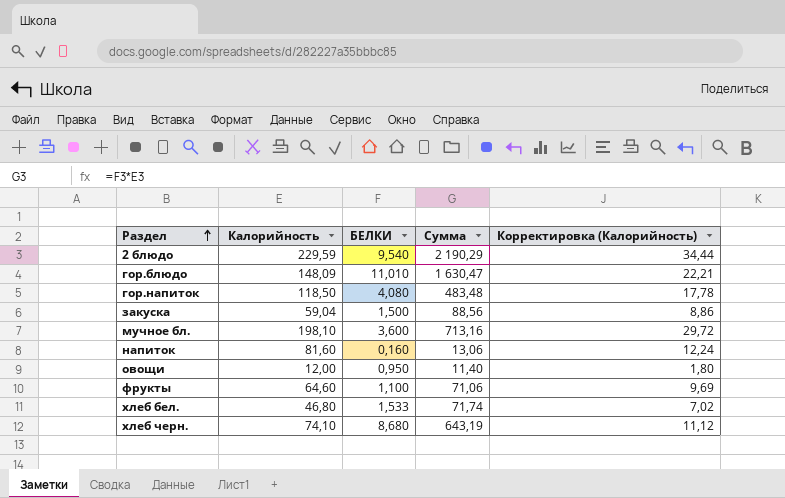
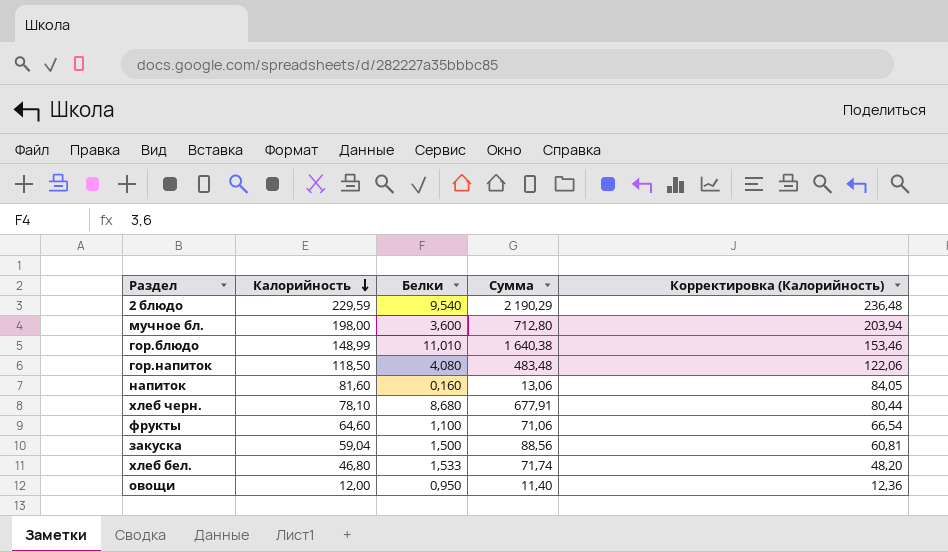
row order: Раздел ascending -> Калорийность descending
column name: БЕЛКИ -> Белки
column Корректировка (Калорийность) | formula: [Калорийность] * 0,15 -> [Калорийность] * 1,03
мучное бл. | Калорийность: 198,10 -> 198,00
мучное бл. | Сумма: 713,16 -> 712,80
гор.блюдо | Калорийность: 148,09 -> 148,99
гор.блюдо | Сумма: 1 630,47 -> 1 640,38
хлеб черн. | Калорийность: 74,10 -> 78,10
хлеб черн. | Сумма: 643,19 -> 677,91

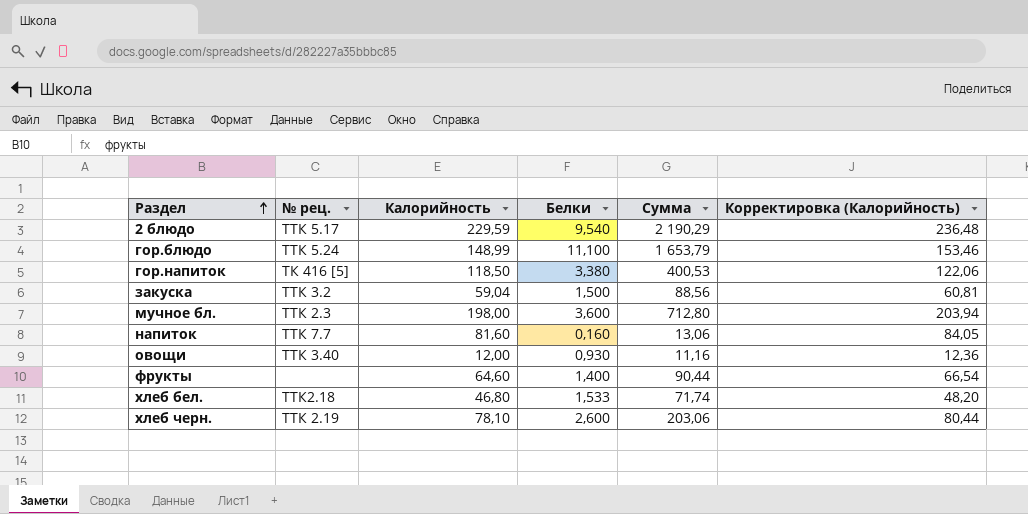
row order: Калорийность descending -> Раздел ascending
column № рец. | position: none -> 2
гор.блюдо | Белки: 11,010 -> 11,100
гор.блюдо | Сумма: 1 640,38 -> 1 653,79
гор.напиток | Белки: 4,080 -> 3,380
гор.напиток | Сумма: 483,48 -> 400,53
овощи | Белки: 0,950 -> 0,930
овощи | Сумма: 11,40 -> 11,16
фрукты | Белки: 1,100 -> 1,400
фрукты | Сумма: 71,06 -> 90,44
хлеб черн. | Белки: 8,680 -> 2,600
хлеб черн. | Сумма: 677,91 -> 203,06

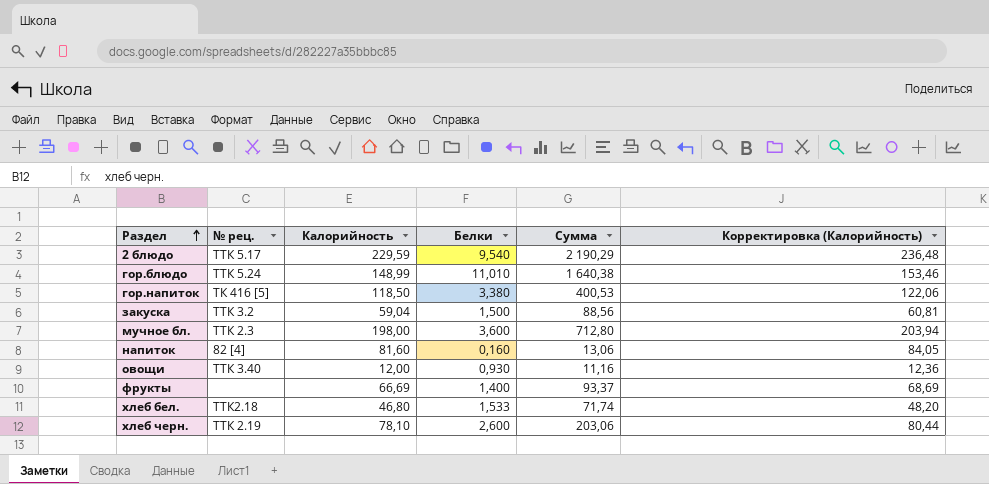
гор.блюдо | Белки: 11,100 -> 11,010
гор.блюдо | Сумма: 1 653,79 -> 1 640,38
напиток | № рец.: ТТК 7.7 -> 82 [4]
фрукты | Калорийность: 64,60 -> 66,69
фрукты | Сумма: 90,44 -> 93,37
фрукты | Корректировка (Калорийность): 66,54 -> 68,69

